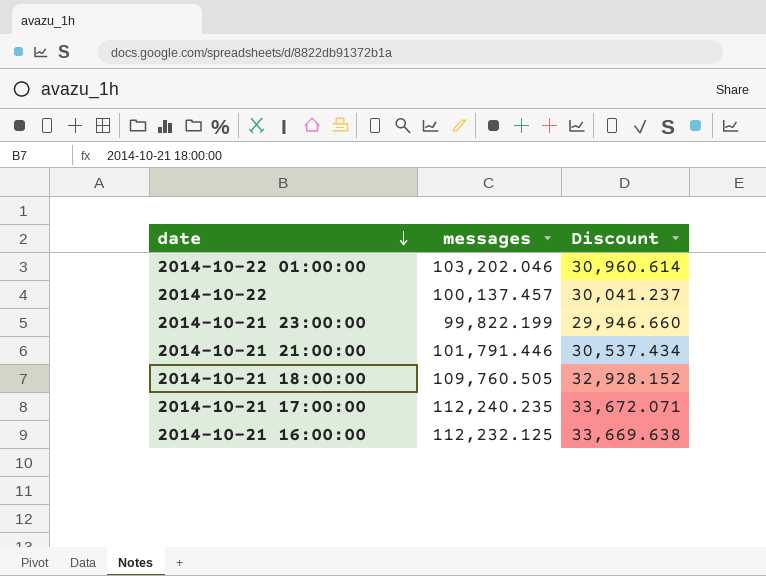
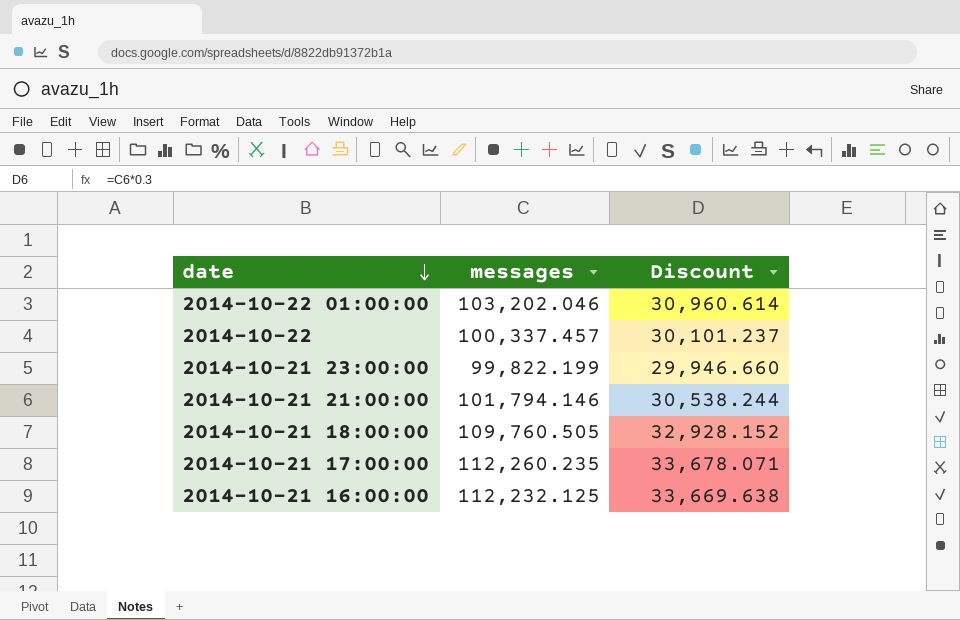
2014-10-22 | messages: 100,137.457 -> 100,337.457
2014-10-22 | Discount: 30,041.237 -> 30,101.237
2014-10-21 21:00:00 | messages: 101,791.446 -> 101,794.146
2014-10-21 21:00:00 | Discount: 30,537.434 -> 30,538.244
2014-10-21 17:00:00 | messages: 112,240.235 -> 112,260.235
2014-10-21 17:00:00 | Discount: 33,672.071 -> 33,678.071

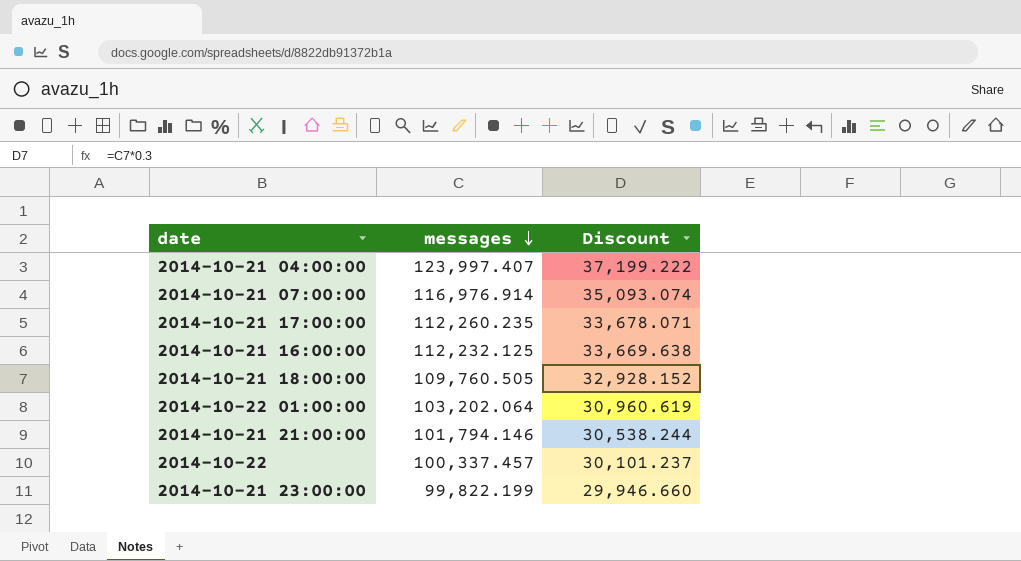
row order: date descending -> messages descending
row 2014-10-21 04:00:00: none -> 123,997.407 | 37,199.222
row 2014-10-21 07:00:00: none -> 116,976.914 | 35,093.074
2014-10-22 01:00:00 | messages: 103,202.046 -> 103,202.064
2014-10-22 01:00:00 | Discount: 30,960.614 -> 30,960.619

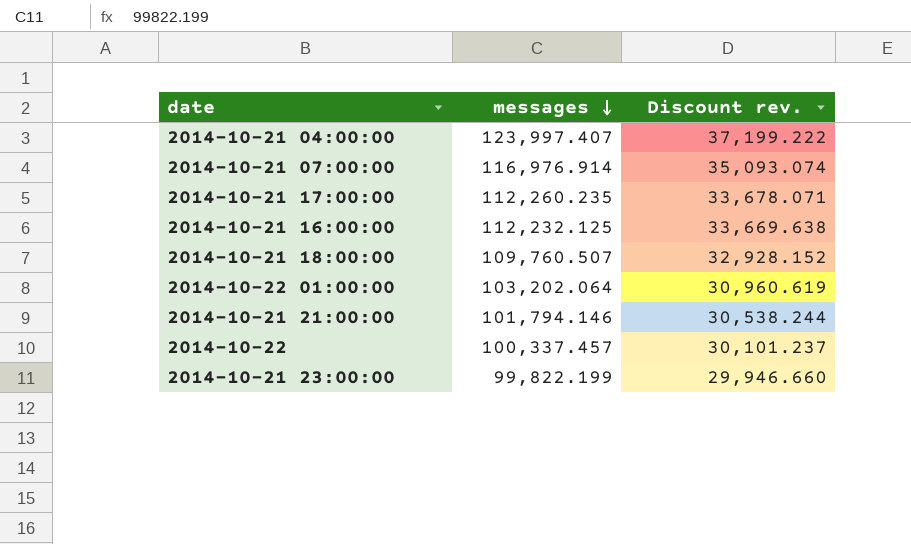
column name: Discount -> Discount rev.
2014-10-21 18:00:00 | messages: 109,760.505 -> 109,760.507

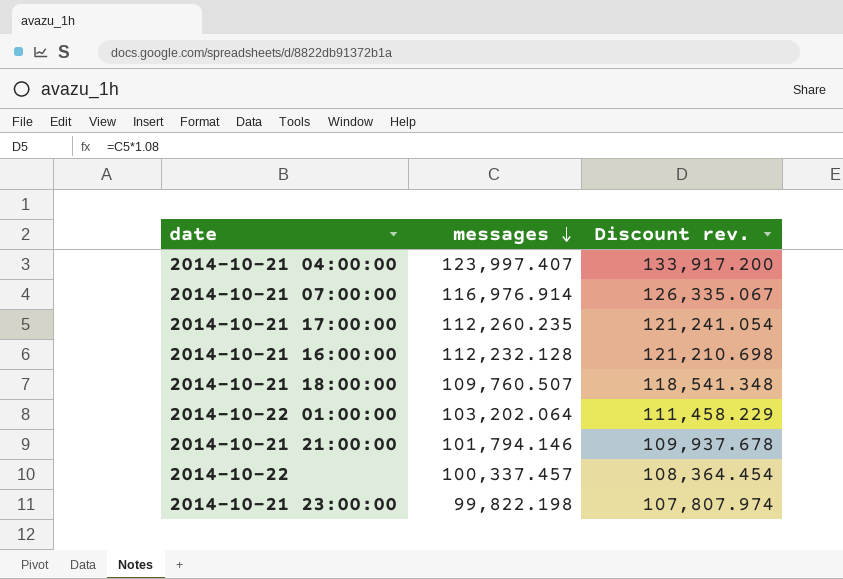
column Discount rev. | formula: [messages] * 0.3 -> [messages] * 1.08
2014-10-21 16:00:00 | messages: 112,232.125 -> 112,232.128
2014-10-21 23:00:00 | messages: 99,822.199 -> 99,822.198

